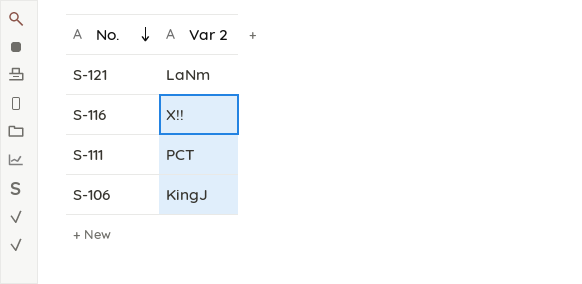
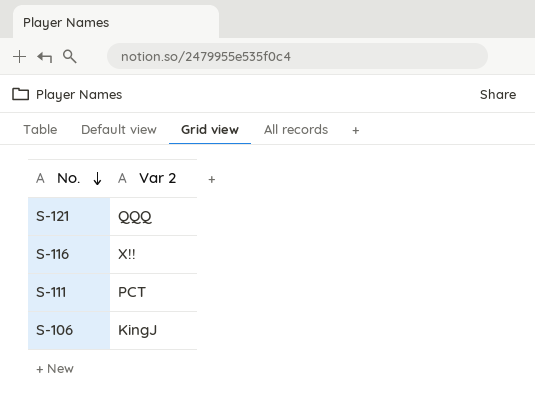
S-121 | Var 2: LaNm -> QQQ

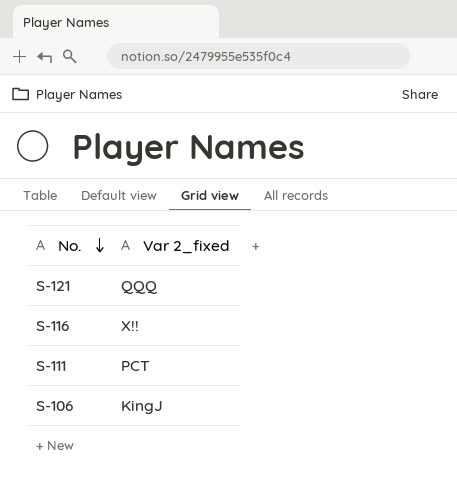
column name: Var 2 -> Var 2_fixed

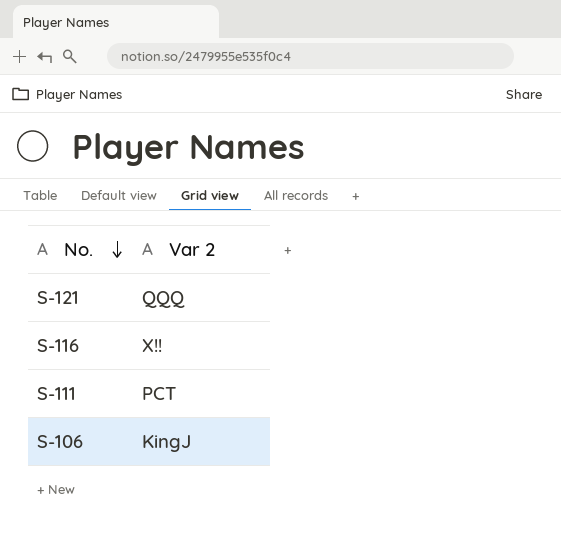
column name: Var 2_fixed -> Var 2

